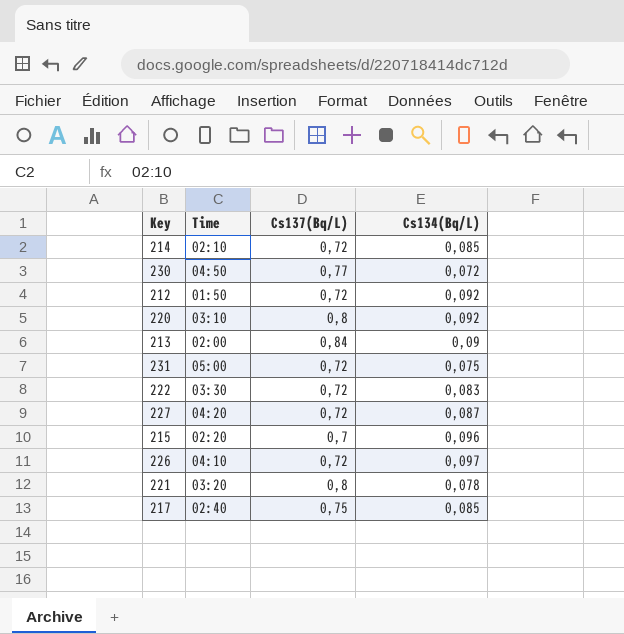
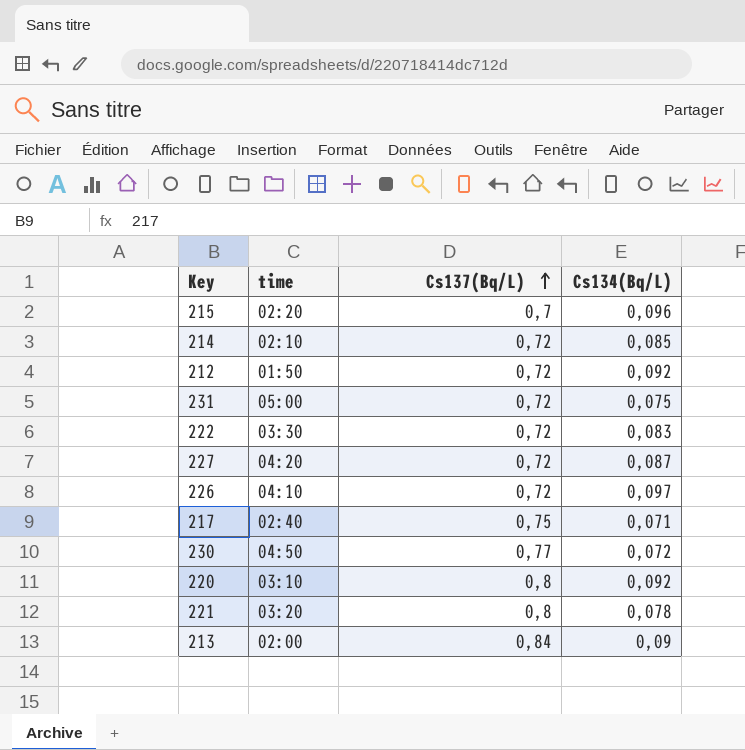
row order: none -> Cs137(Bq/L) ascending
column name: Time -> time
217 | Cs134(Bq/L): 0,085 -> 0,071

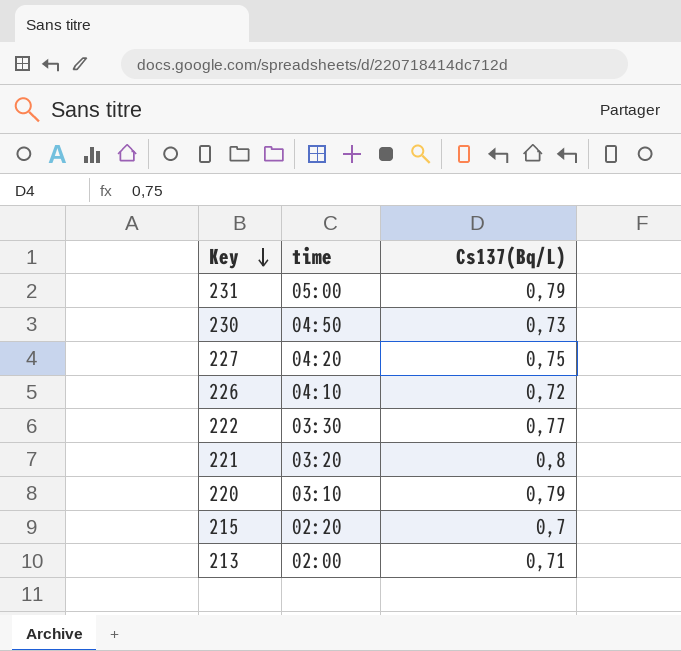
row order: Cs137(Bq/L) ascending -> Key descending
column Cs134(Bq/L) | position: 4 -> none
row 214: 02:10 | 0,72 | 0,085 -> none
row 212: 01:50 | 0,72 | 0,092 -> none
row 217: 02:40 | 0,75 | 0,071 -> none
231 | Cs137(Bq/L): 0,72 -> 0,79
230 | Cs137(Bq/L): 0,77 -> 0,73
227 | Cs137(Bq/L): 0,72 -> 0,75
222 | Cs137(Bq/L): 0,72 -> 0,77
220 | Cs137(Bq/L): 0,8 -> 0,79
213 | Cs137(Bq/L): 0,84 -> 0,71

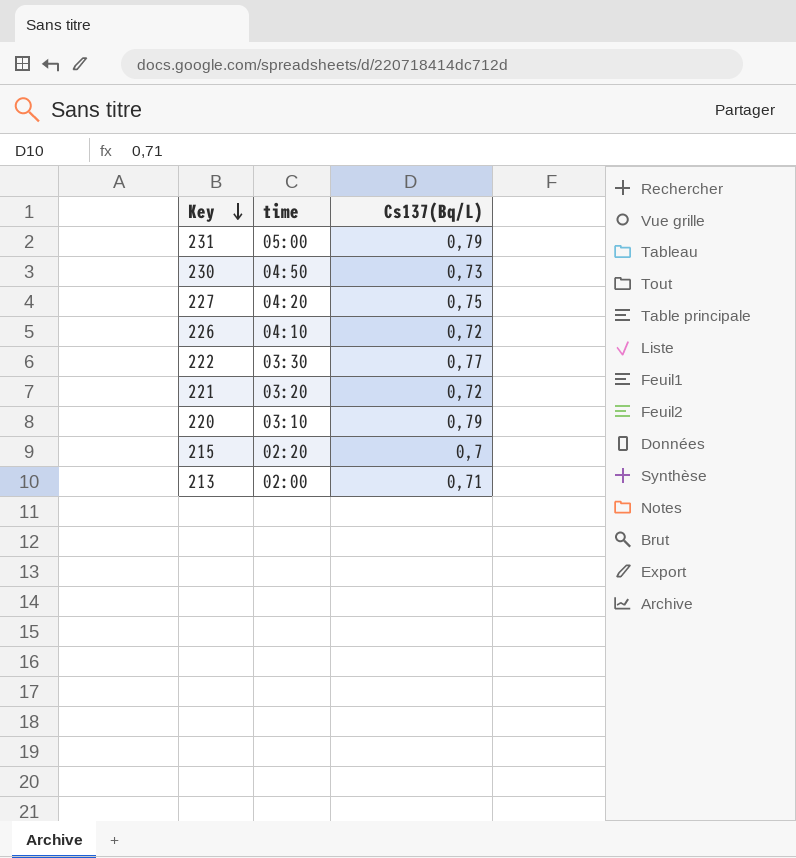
221 | Cs137(Bq/L): 0,8 -> 0,72

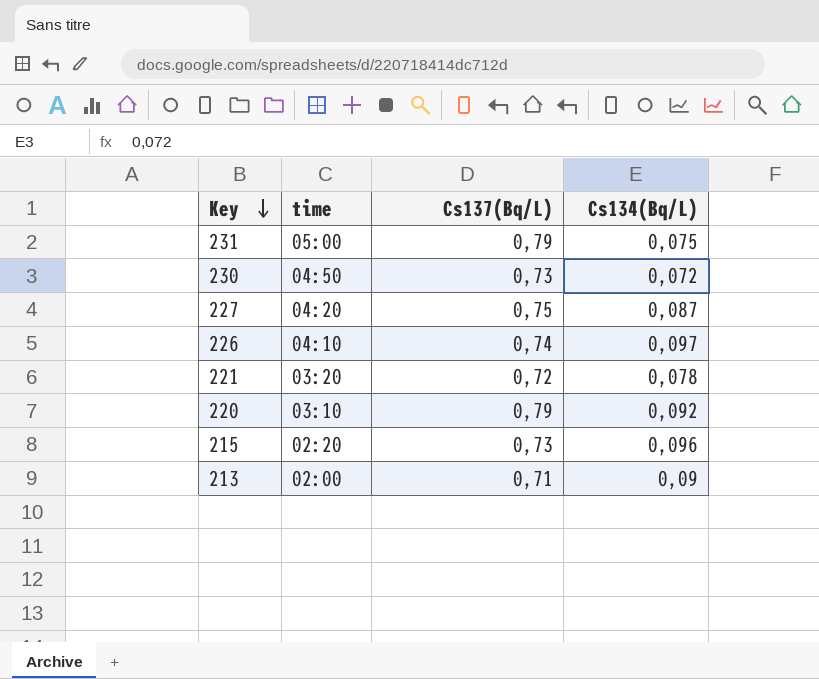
column Cs134(Bq/L) | position: none -> 4
row 222: 03:30 | 0,77 -> none
226 | Cs137(Bq/L): 0,72 -> 0,74
215 | Cs137(Bq/L): 0,7 -> 0,73

